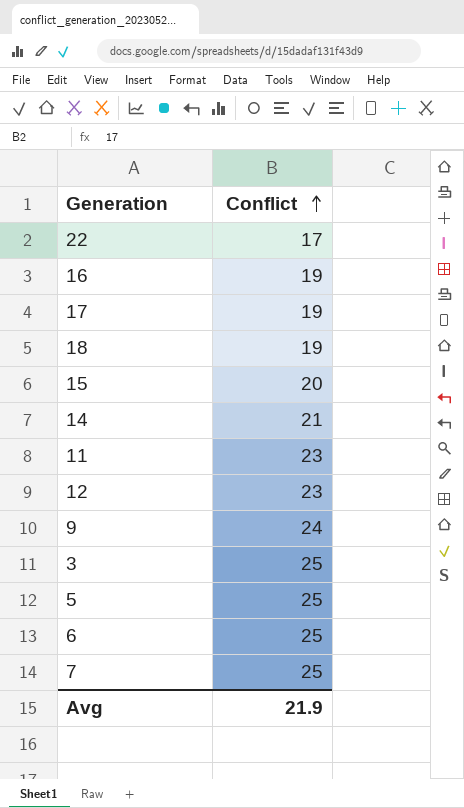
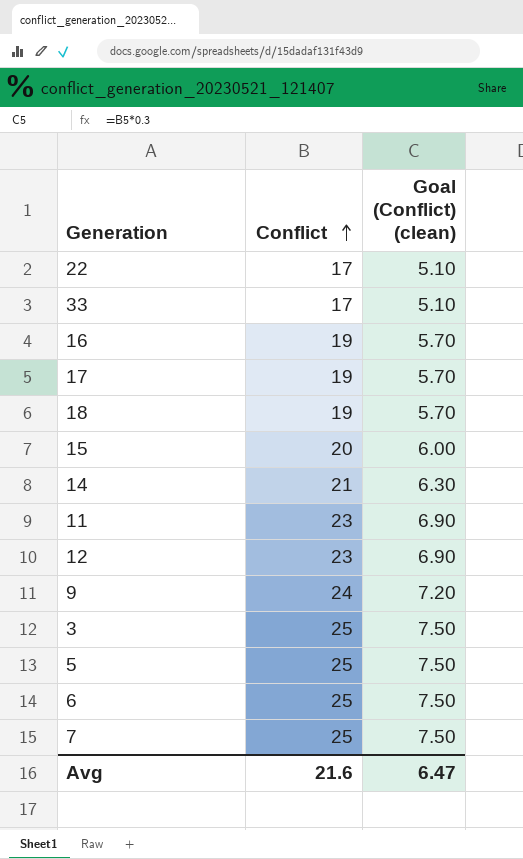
column Goal (Conflict) (clean) | formula: none -> [Conflict] * 0.3
row 33: none -> 17 | 5.10
Avg | Conflict: 21.9 -> 21.6

